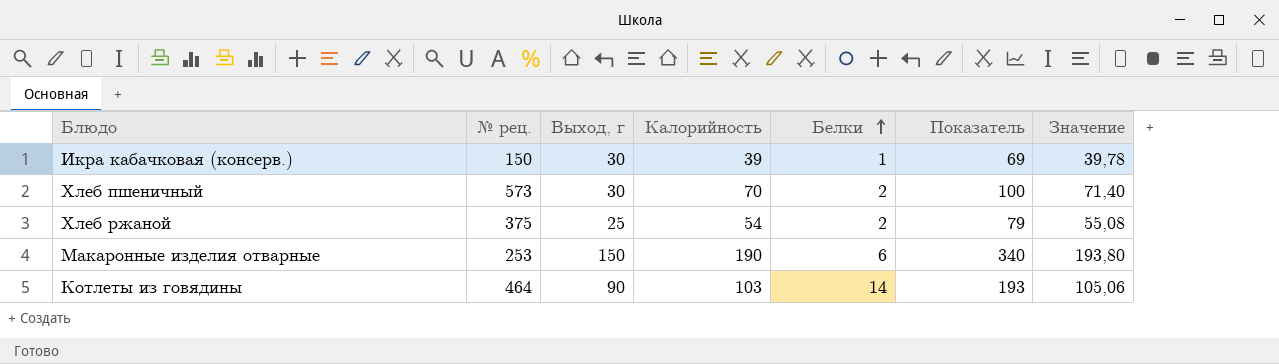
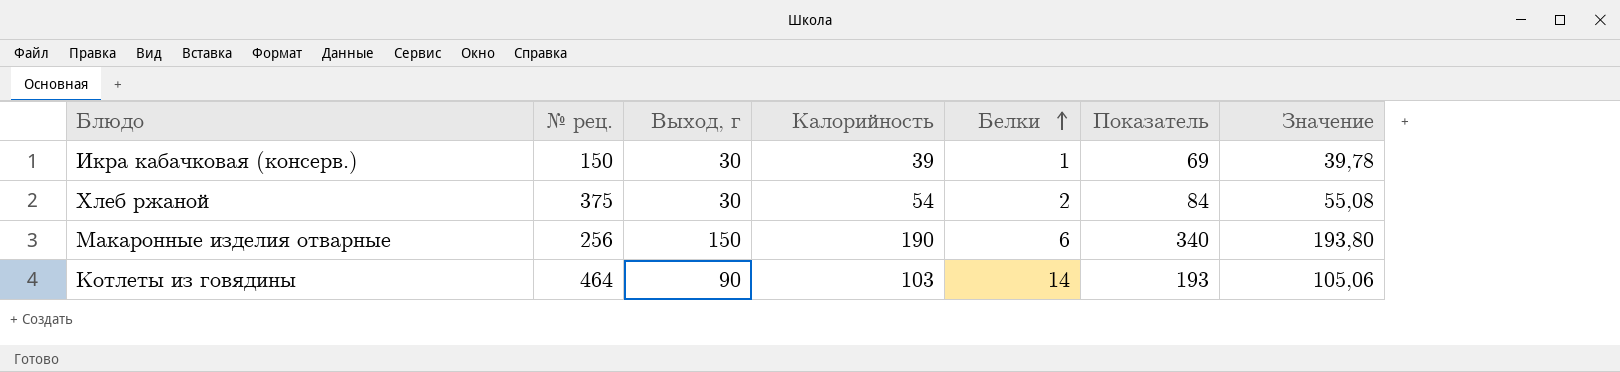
row Хлеб пшеничный: 573 | 30 | 70 | 2 | 100 | 71,40 -> none
Хлеб ржаной | Выход, г: 25 -> 30
Хлеб ржаной | Показатель: 79 -> 84
Макаронные изделия отварные | № рец.: 253 -> 256

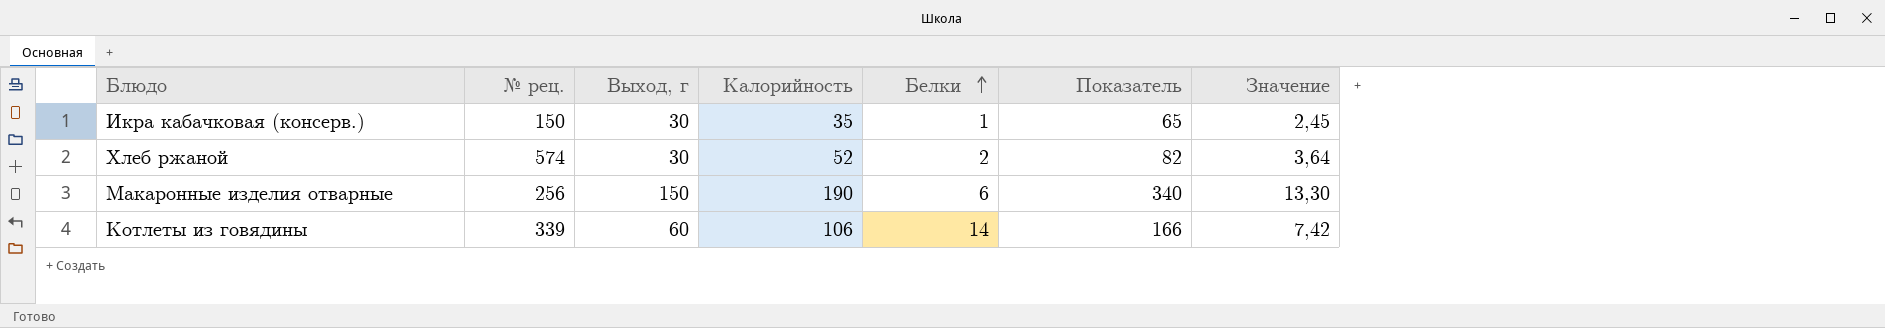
column Значение | formula: [Калорийность] * 1,02 -> [Калорийность] * 0,07
Икра кабачковая (консерв.) | Калорийность: 39 -> 35
Икра кабачковая (консерв.) | Показатель: 69 -> 65
Хлеб ржаной | № рец.: 375 -> 574
Хлеб ржаной | Калорийность: 54 -> 52
Хлеб ржаной | Показатель: 84 -> 82
Котлеты из говядины | № рец.: 464 -> 339
Котлеты из говядины | Выход, г: 90 -> 60
Котлеты из говядины | Калорийность: 103 -> 106
Котлеты из говядины | Показатель: 193 -> 166

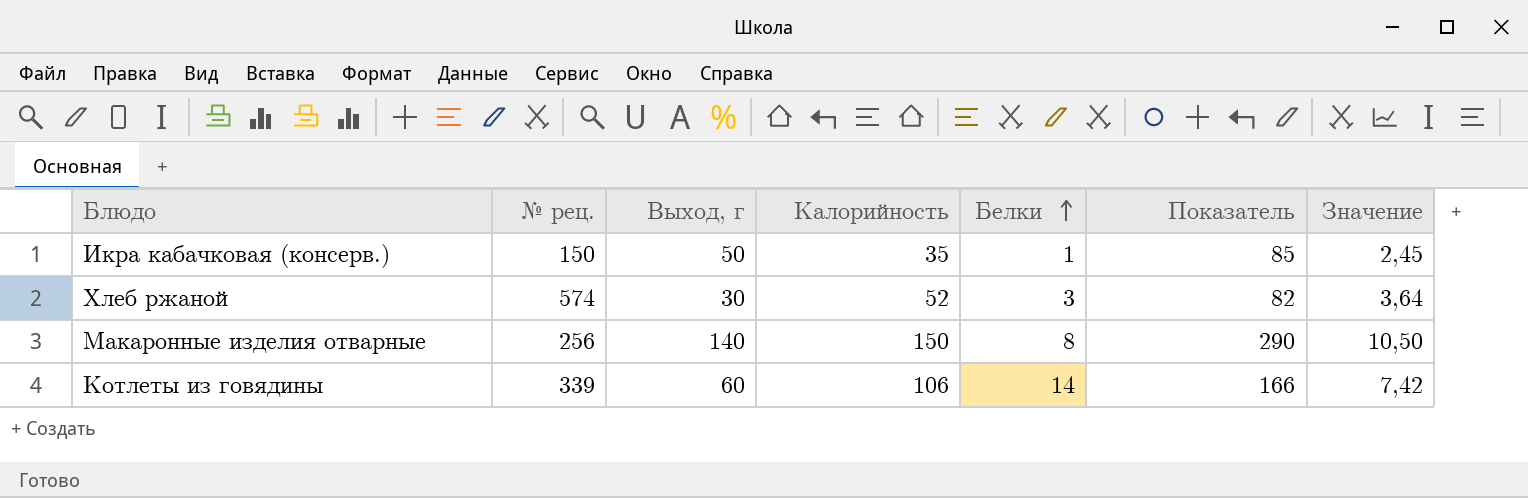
Икра кабачковая (консерв.) | Выход, г: 30 -> 50
Икра кабачковая (консерв.) | Показатель: 65 -> 85
Хлеб ржаной | Белки: 2 -> 3
Макаронные изделия отварные | Выход, г: 150 -> 140
Макаронные изделия отварные | Калорийность: 190 -> 150
Макаронные изделия отварные | Белки: 6 -> 8
Макаронные изделия отварные | Показатель: 340 -> 290
Макаронные изделия отварные | Значение: 13,30 -> 10,50

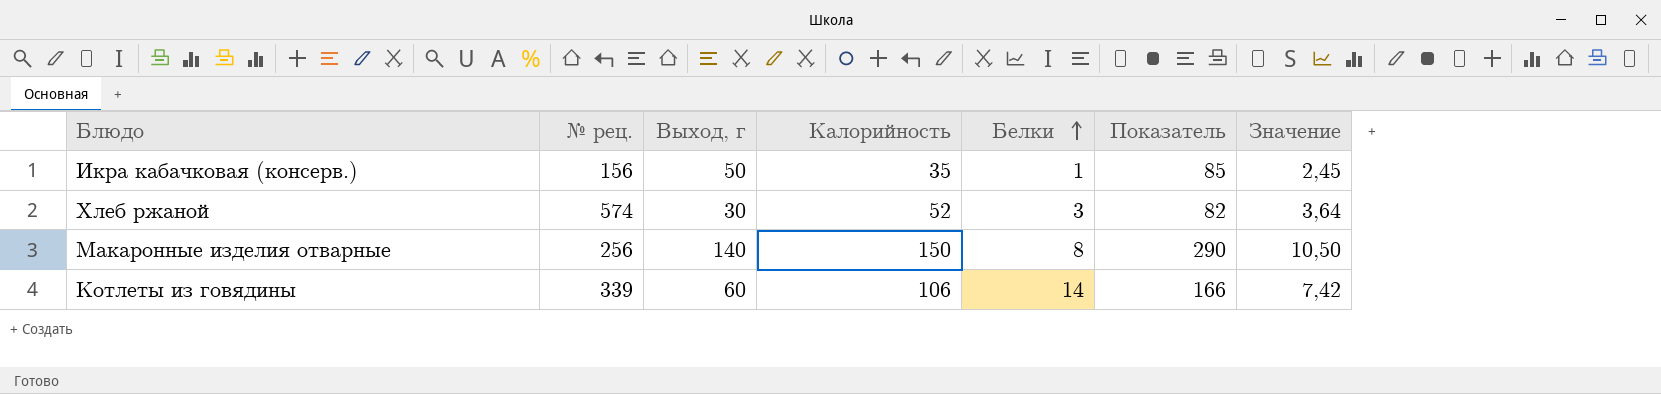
Икра кабачковая (консерв.) | № рец.: 150 -> 156

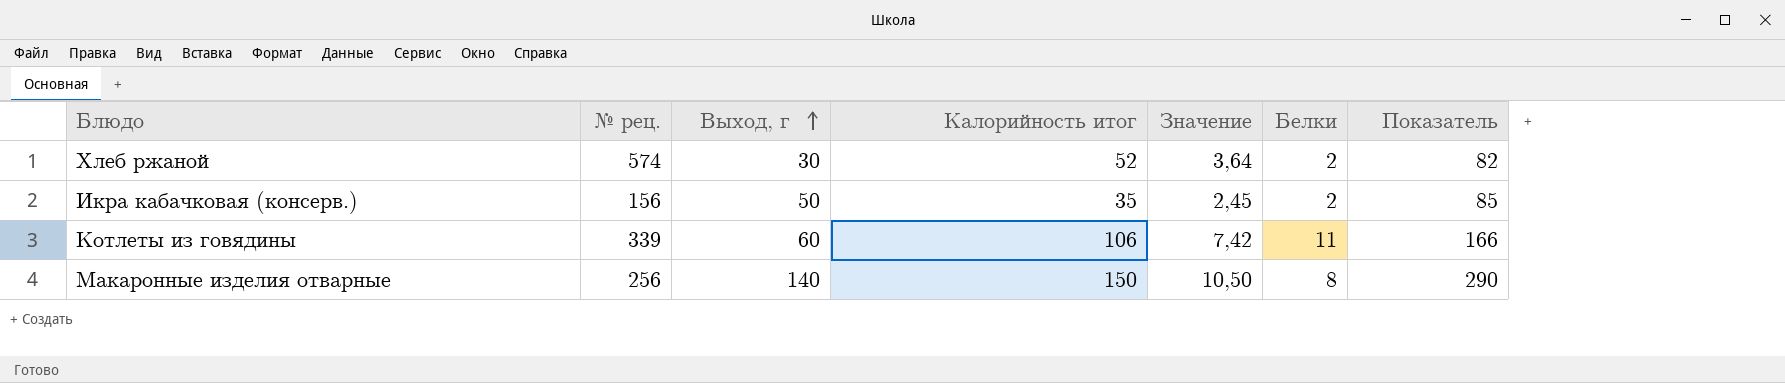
row order: Белки ascending -> Выход, г ascending
column name: Калорийность -> Калорийность итог
column Значение | position: 7 -> 5
Хлеб ржаной | Белки: 3 -> 2
Икра кабачковая (консерв.) | Белки: 1 -> 2
Котлеты из говядины | Белки: 14 -> 11

